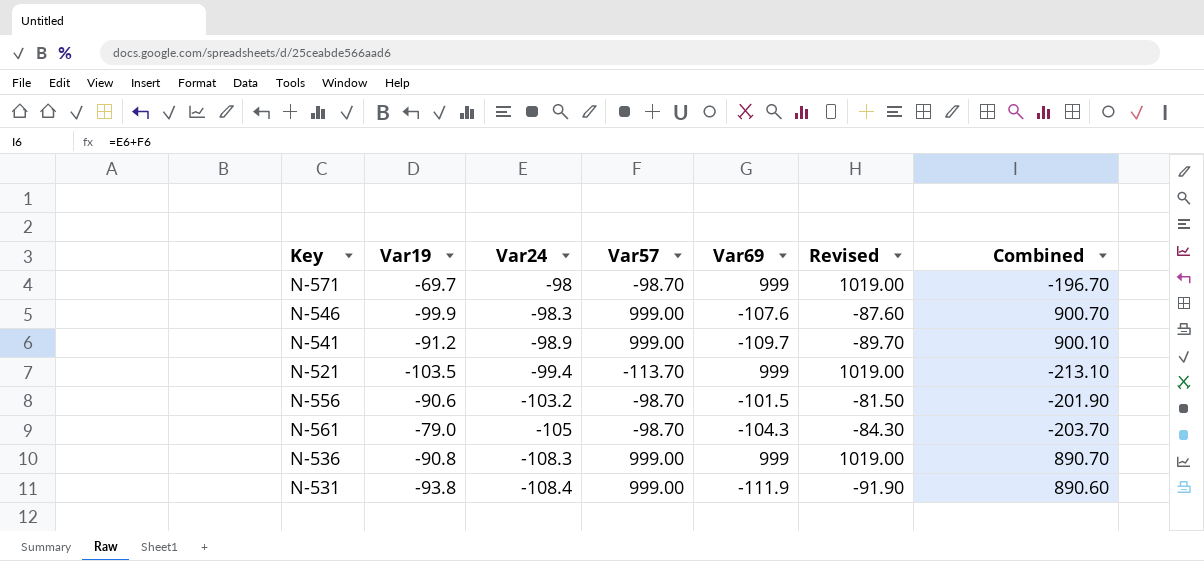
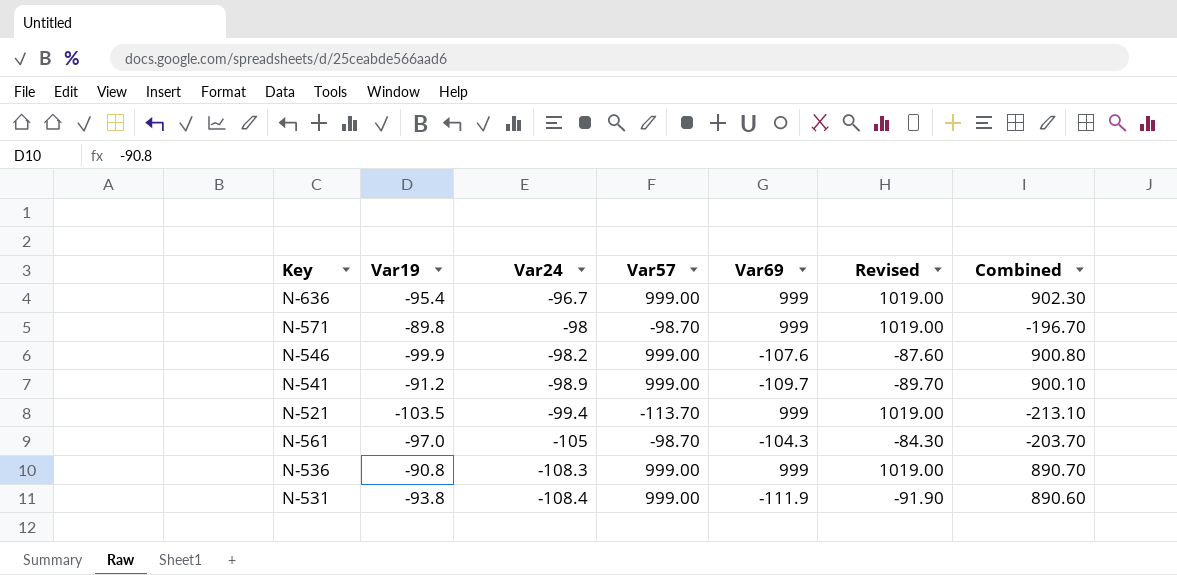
row N-556: -90.6 | -103.2 | -98.70 | -101.5 | -81.50 | -201.90 -> none
row N-636: none -> -95.4 | -96.7 | 999.00 | 999 | 1019.00 | 902.30
N-571 | Var19: -69.7 -> -89.8
N-546 | Var24: -98.3 -> -98.2
N-546 | Combined: 900.70 -> 900.80
N-561 | Var19: -79.0 -> -97.0

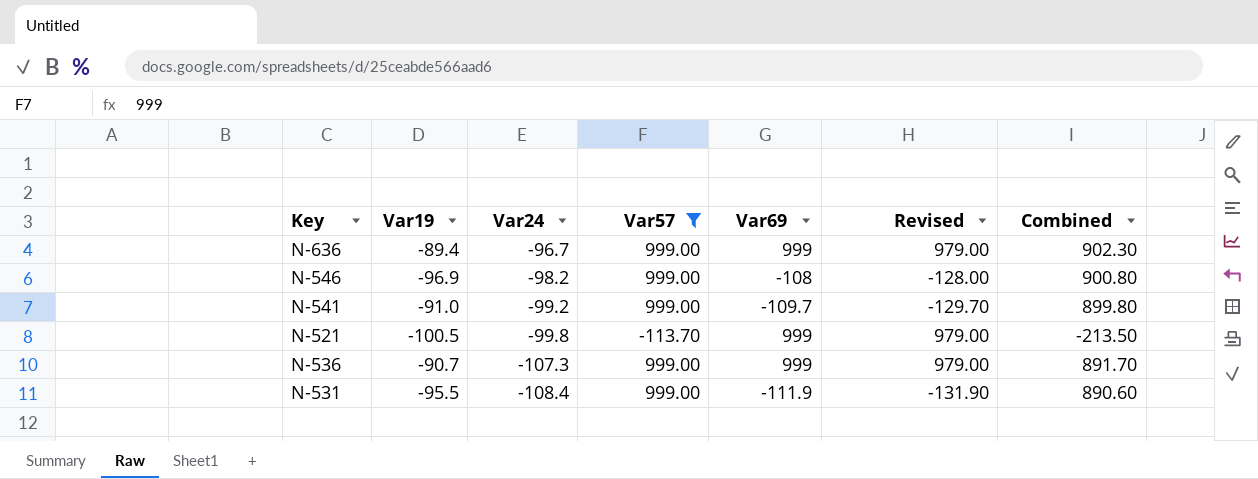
filter: none -> Var57 != -98.70
column Revised | formula: [Var69] + 20 -> [Var69] - 20
N-636 | Var19: -95.4 -> -89.4
N-546 | Var19: -99.9 -> -96.9
N-546 | Var69: -107.6 -> -108
N-541 | Var19: -91.2 -> -91.0
N-541 | Var24: -98.9 -> -99.2
N-541 | Combined: 900.10 -> 899.80
N-521 | Var19: -103.5 -> -100.5
N-521 | Var24: -99.4 -> -99.8
N-521 | Combined: -213.10 -> -213.50
N-536 | Var19: -90.8 -> -90.7
N-536 | Var24: -108.3 -> -107.3
N-536 | Combined: 890.70 -> 891.70
N-531 | Var19: -93.8 -> -95.5

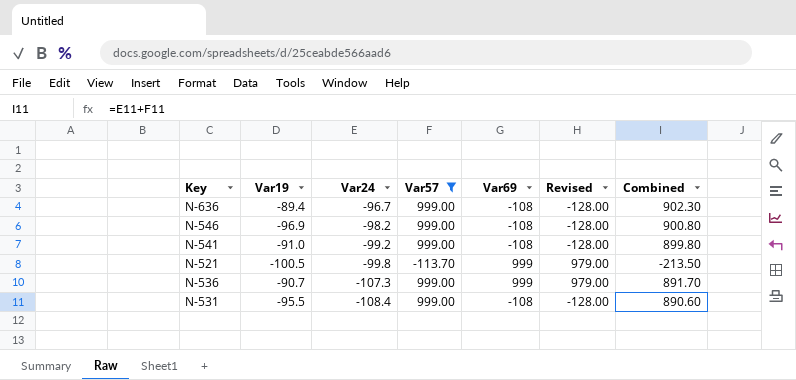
N-636 | Var69: 999 -> -108
N-636 | Revised: 979.00 -> -128.00
N-541 | Var69: -109.7 -> -108
N-541 | Revised: -129.70 -> -128.00
N-531 | Var69: -111.9 -> -108
N-531 | Revised: -131.90 -> -128.00

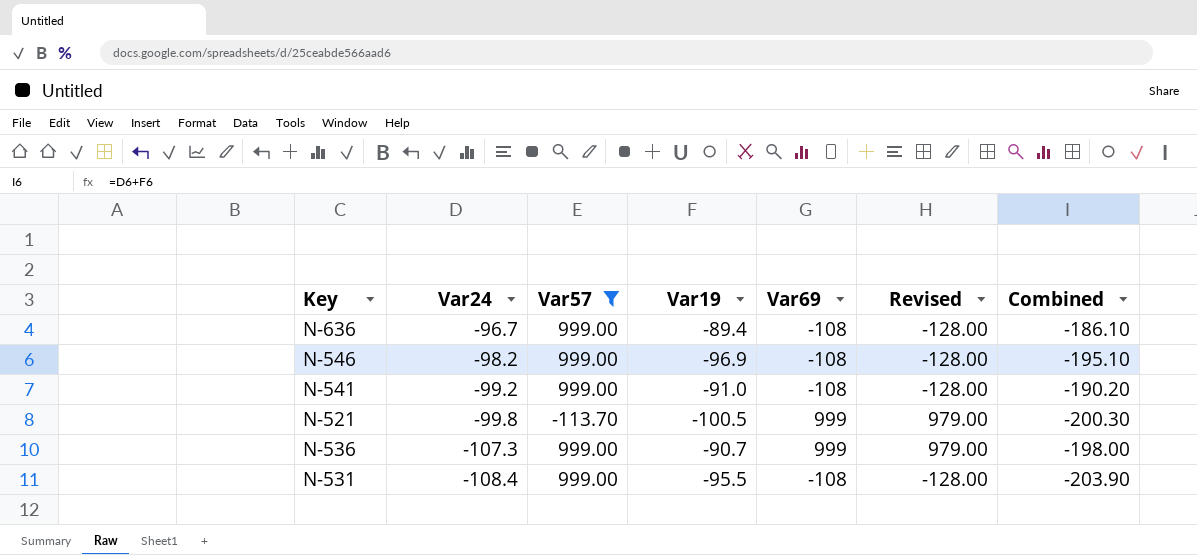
column Var19 | position: 2 -> 4
column Combined | formula: [Var24] + [Var57] -> [Var24] + [Var19]

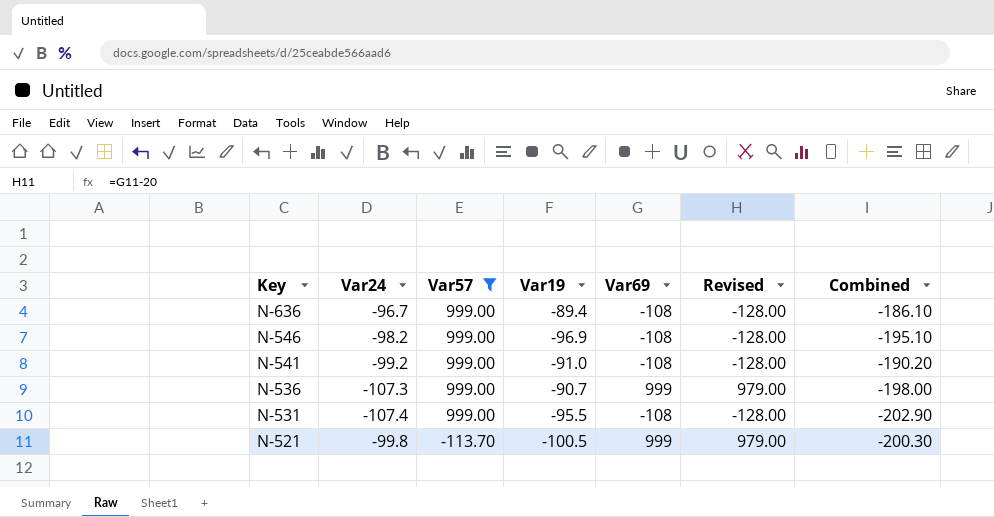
row order: Var24 descending -> Key descending
N-531 | Var24: -108.4 -> -107.4
N-531 | Combined: -203.90 -> -202.90

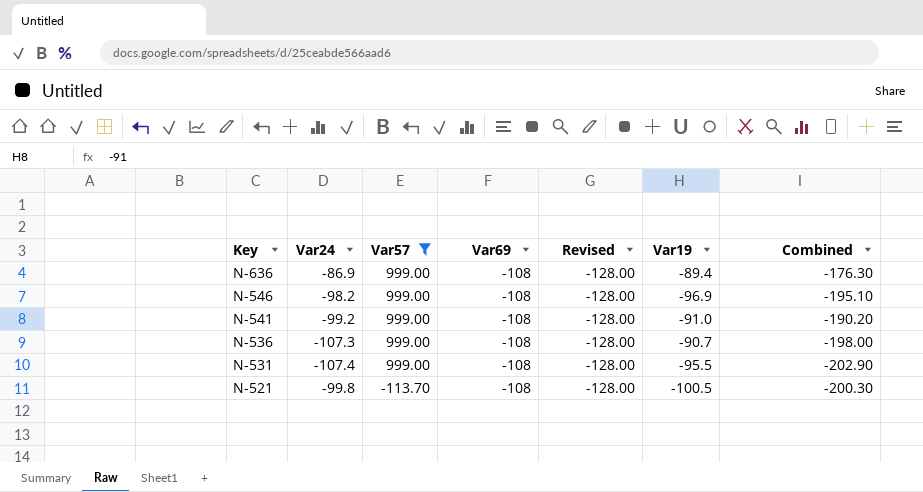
column Var19 | position: 4 -> 6
N-636 | Var24: -96.7 -> -86.9
N-636 | Combined: -186.10 -> -176.30
N-536 | Var69: 999 -> -108
N-536 | Revised: 979.00 -> -128.00
N-521 | Var69: 999 -> -108
N-521 | Revised: 979.00 -> -128.00

